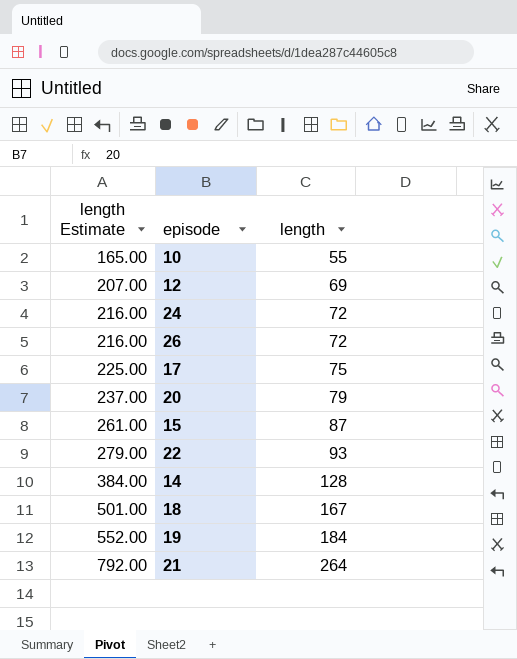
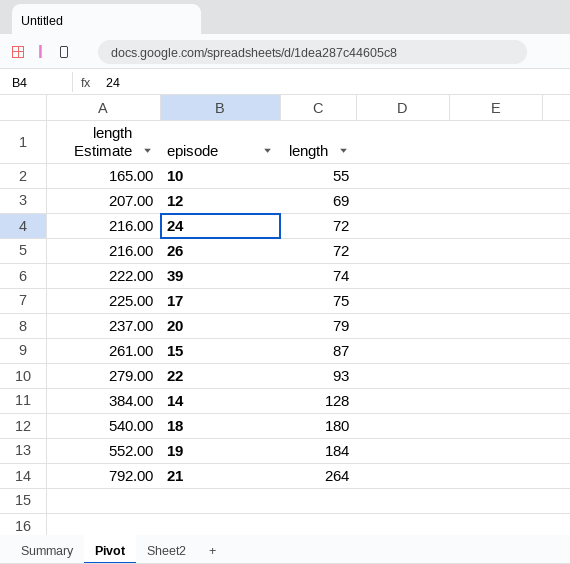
row 39: none -> 222.00 | 74
18 | length Estimate: 501.00 -> 540.00
18 | length: 167 -> 180

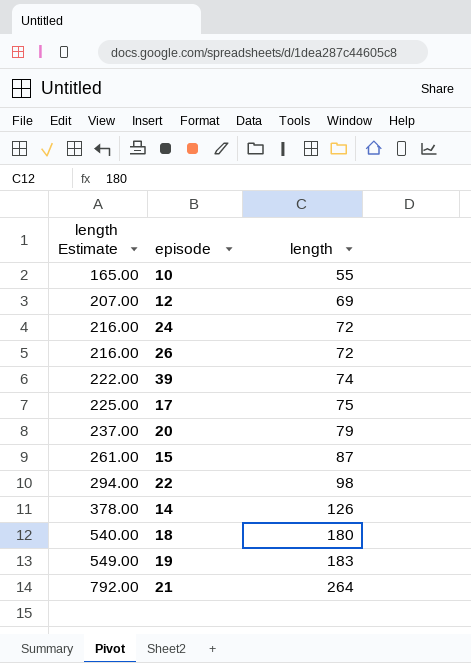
22 | length Estimate: 279.00 -> 294.00
22 | length: 93 -> 98
14 | length Estimate: 384.00 -> 378.00
14 | length: 128 -> 126
19 | length Estimate: 552.00 -> 549.00
19 | length: 184 -> 183

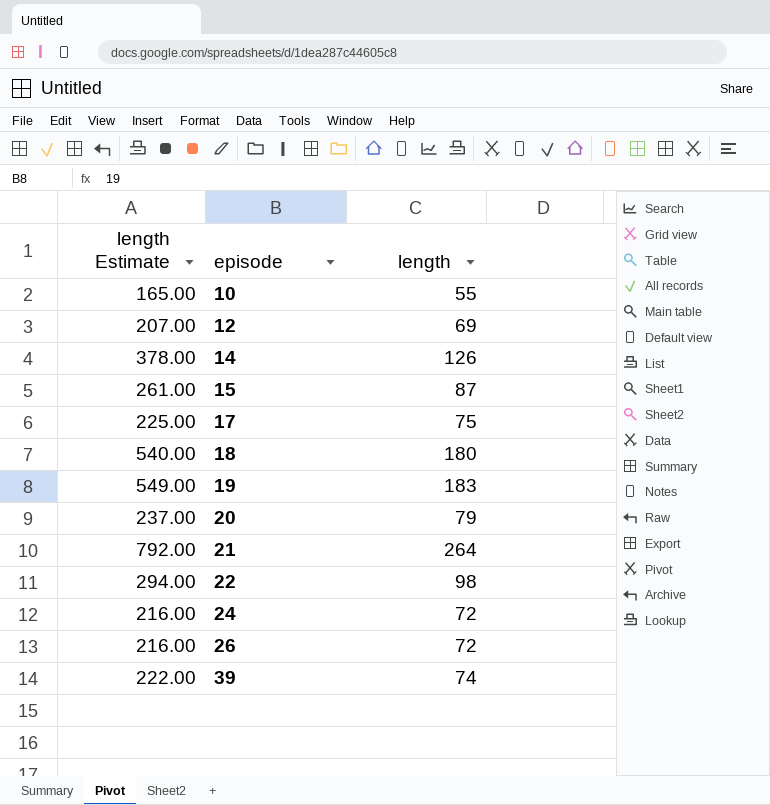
row order: length Estimate ascending -> episode ascending

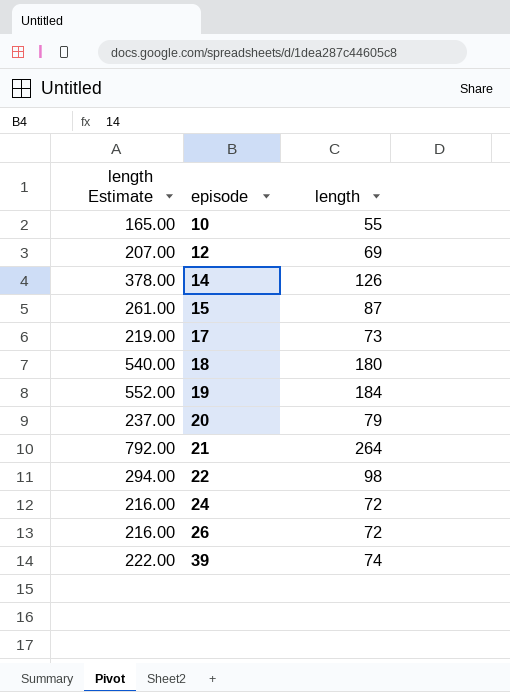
17 | length Estimate: 225.00 -> 219.00
17 | length: 75 -> 73
19 | length Estimate: 549.00 -> 552.00
19 | length: 183 -> 184

